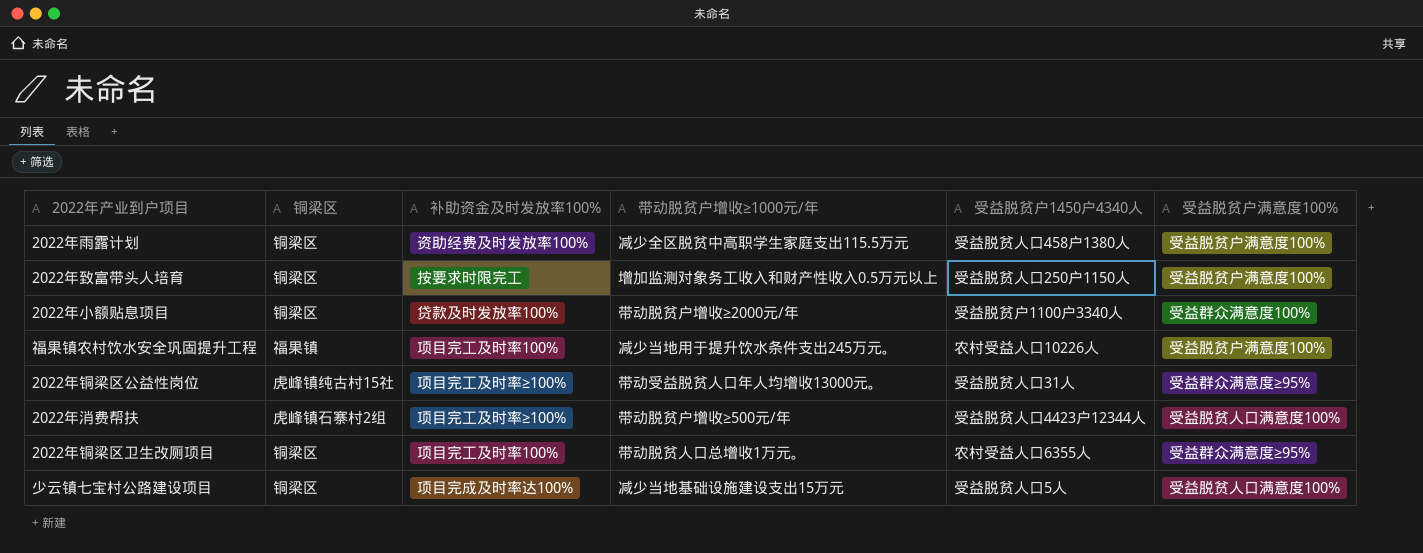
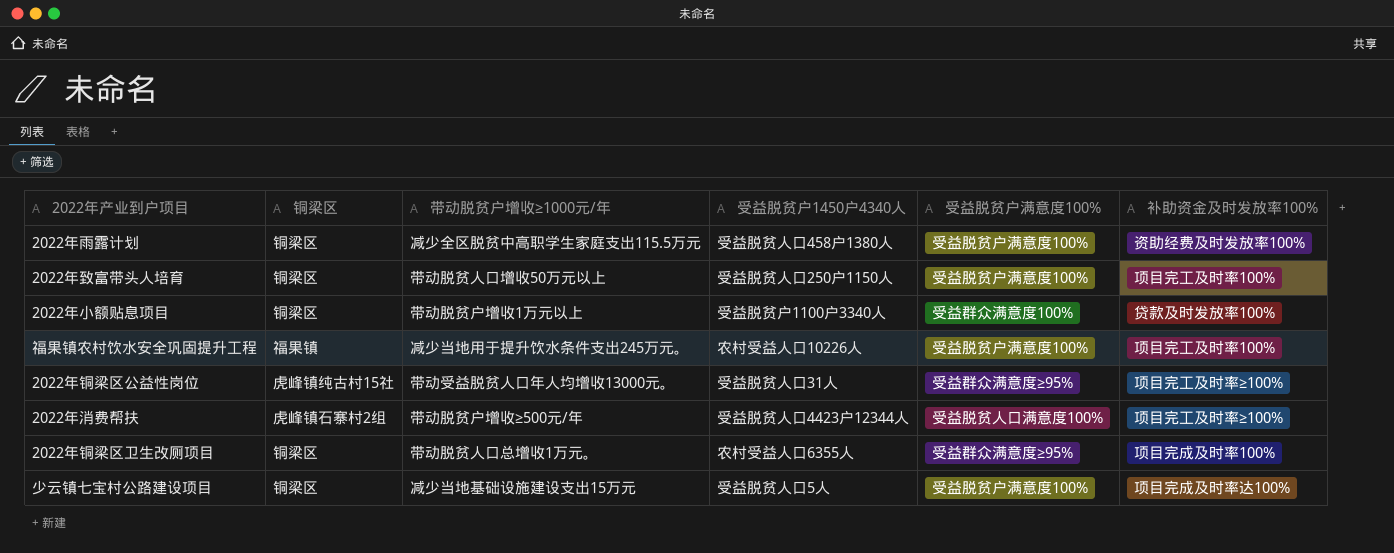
column 补助资金及时发放率100% | position: 3 -> 6
2022年致富带头人培育 | 带动脱贫户增收≥1000元/年: 增加监测对象务工收入和财产性收入0.5万元以上 -> 带动脱贫人口增收50万元以上
2022年致富带头人培育 | 补助资金及时发放率100%: 按要求时限完工 -> 项目完工及时率100%
2022年小额贴息项目 | 带动脱贫户增收≥1000元/年: 带动脱贫户增收≥2000元/年 -> 带动脱贫户增收1万元以上
2022年铜梁区卫生改厕项目 | 补助资金及时发放率100%: 项目完工及时率100% -> 项目完成及时率100%
少云镇七宝村公路建设项目 | 受益脱贫户满意度100%: 受益脱贫人口满意度100% -> 受益脱贫户满意度100%

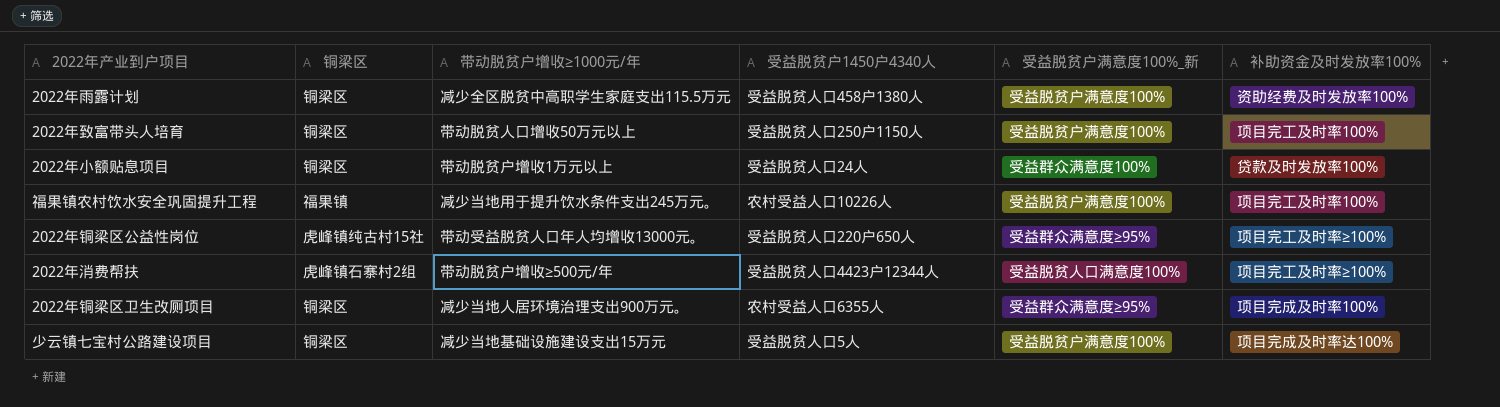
column name: 受益脱贫户满意度100% -> 受益脱贫户满意度100%_新
2022年小额贴息项目 | 受益脱贫户1450户4340人: 受益脱贫户1100户3340人 -> 受益脱贫人口24人
2022年铜梁区公益性岗位 | 受益脱贫户1450户4340人: 受益脱贫人口31人 -> 受益脱贫人口220户650人
2022年铜梁区卫生改厕项目 | 带动脱贫户增收≥1000元/年: 带动脱贫人口总增收1万元。 -> 减少当地人居环境治理支出900万元。

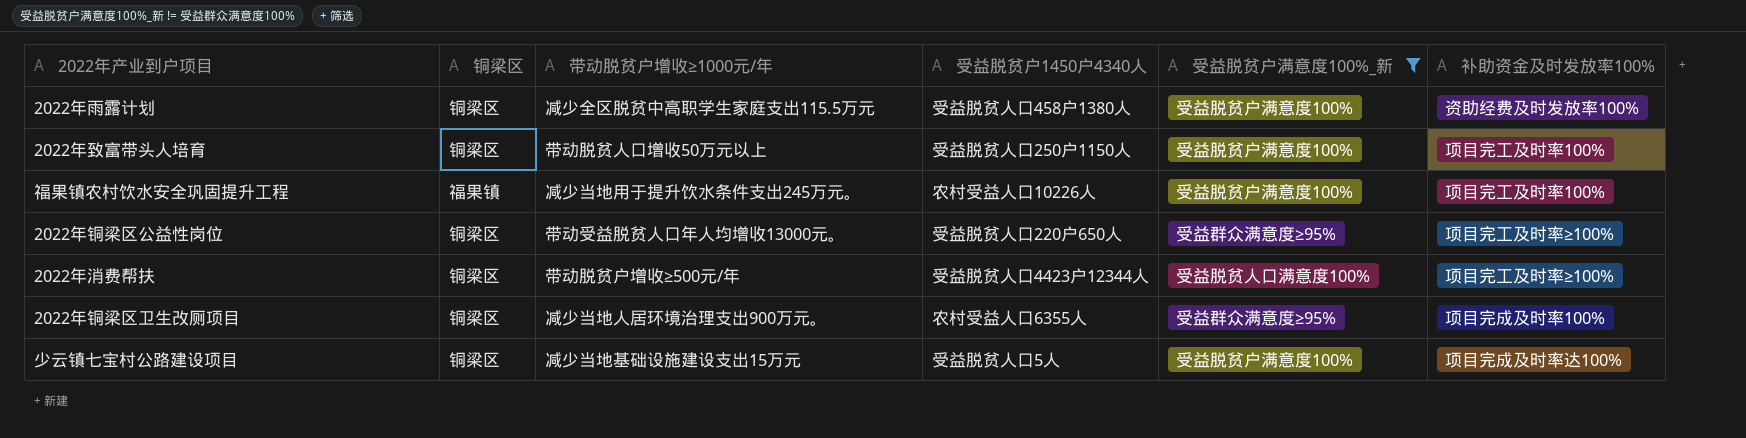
filter: none -> 受益脱贫户满意度100%_新 != 受益群众满意度100%
2022年铜梁区公益性岗位 | 铜梁区: 虎峰镇纯古村15社 -> 铜梁区
2022年消费帮扶 | 铜梁区: 虎峰镇石寨村2组 -> 铜梁区

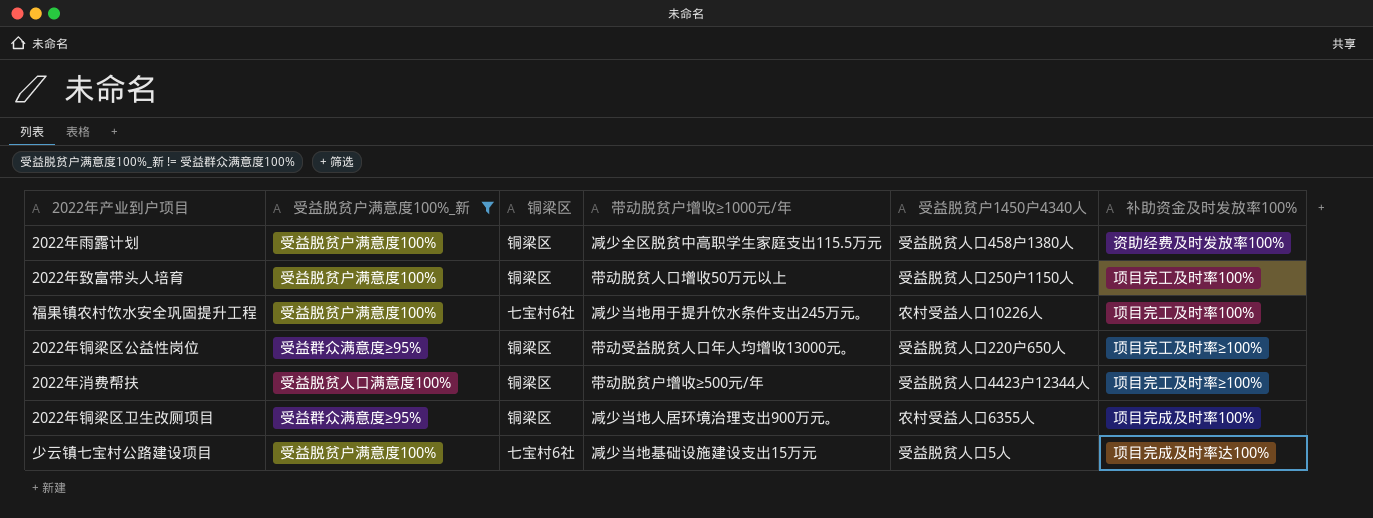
column 受益脱贫户满意度100%_新 | position: 5 -> 2
福果镇农村饮水安全巩固提升工程 | 铜梁区: 福果镇 -> 七宝村6社
少云镇七宝村公路建设项目 | 铜梁区: 铜梁区 -> 七宝村6社

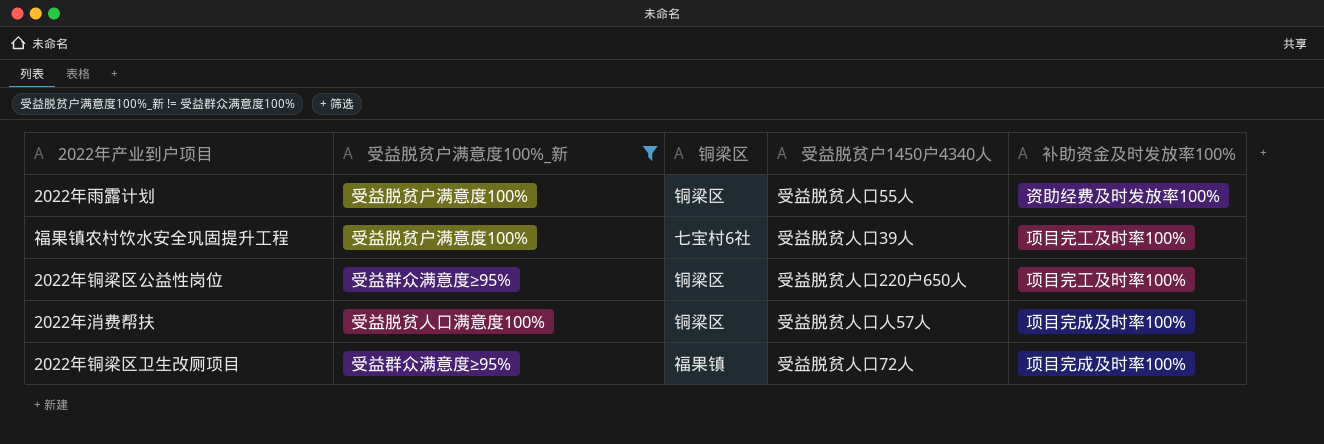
column 带动脱贫户增收≥1000元/年 | position: 4 -> none
row 2022年致富带头人培育: 受益脱贫户满意度100% | 铜梁区 | 带动脱贫人口增收50万元以上 | 受益脱贫人口250户1150人 | 项目完工及时率100% -> none
row 少云镇七宝村公路建设项目: 受益脱贫户满意度100% | 七宝村6社 | 减少当地基础设施建设支出15万元 | 受益脱贫人口5人 | 项目完成及时率达100% -> none
2022年雨露计划 | 受益脱贫户1450户4340人: 受益脱贫人口458户1380人 -> 受益脱贫人口55人
福果镇农村饮水安全巩固提升工程 | 受益脱贫户1450户4340人: 农村受益人口10226人 -> 受益脱贫人口39人
2022年铜梁区公益性岗位 | 补助资金及时发放率100%: 项目完工及时率≥100% -> 项目完工及时率100%
2022年消费帮扶 | 受益脱贫户1450户4340人: 受益脱贫人口4423户12344人 -> 受益脱贫人口人57人
2022年消费帮扶 | 补助资金及时发放率100%: 项目完工及时率≥100% -> 项目完成及时率100%
2022年铜梁区卫生改厕项目 | 铜梁区: 铜梁区 -> 福果镇
2022年铜梁区卫生改厕项目 | 受益脱贫户1450户4340人: 农村受益人口6355人 -> 受益脱贫人口72人

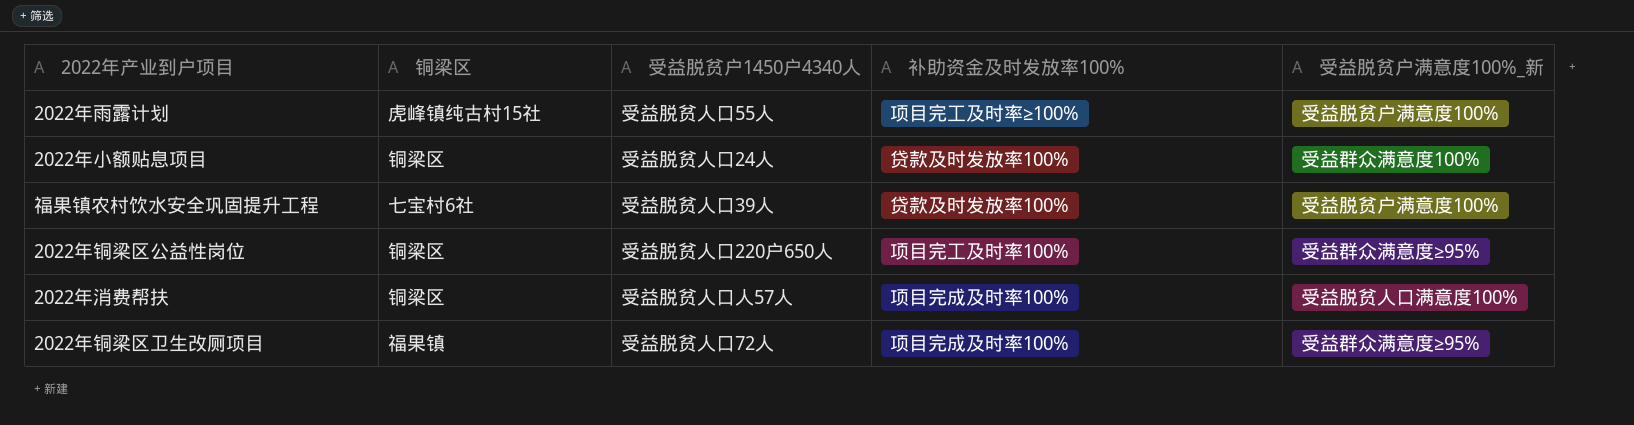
filter: 受益脱贫户满意度100%_新 != 受益群众满意度100% -> none
column 受益脱贫户满意度100%_新 | position: 2 -> 5
2022年雨露计划 | 铜梁区: 铜梁区 -> 虎峰镇纯古村15社
2022年雨露计划 | 补助资金及时发放率100%: 资助经费及时发放率100% -> 项目完工及时率≥100%
福果镇农村饮水安全巩固提升工程 | 补助资金及时发放率100%: 项目完工及时率100% -> 贷款及时发放率100%

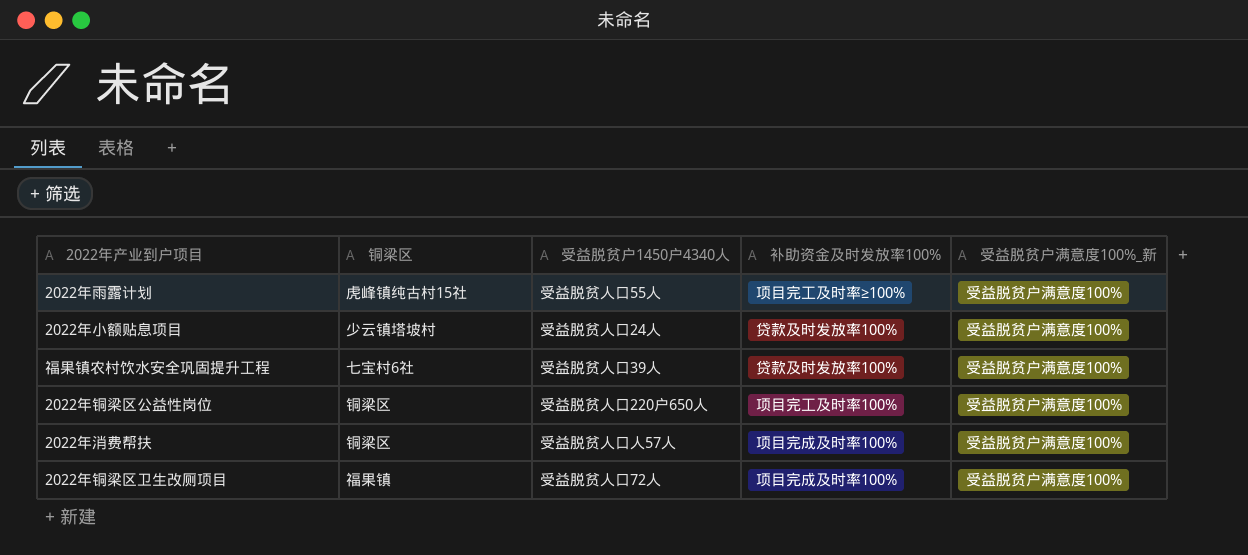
2022年小额贴息项目 | 铜梁区: 铜梁区 -> 少云镇塔坡村
2022年小额贴息项目 | 受益脱贫户满意度100%_新: 受益群众满意度100% -> 受益脱贫户满意度100%
2022年铜梁区公益性岗位 | 受益脱贫户满意度100%_新: 受益群众满意度≥95% -> 受益脱贫户满意度100%
2022年消费帮扶 | 受益脱贫户满意度100%_新: 受益脱贫人口满意度100% -> 受益脱贫户满意度100%
2022年铜梁区卫生改厕项目 | 受益脱贫户满意度100%_新: 受益群众满意度≥95% -> 受益脱贫户满意度100%

